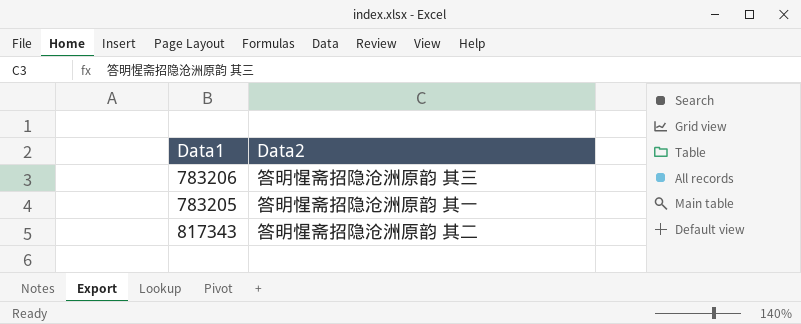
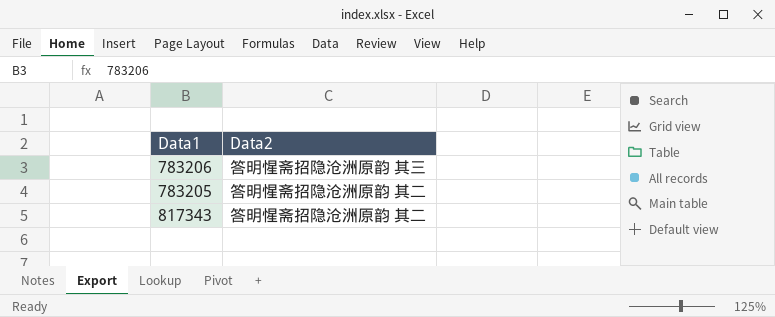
783205 | Data2: 答明惺斋招隐沧洲原韵 其一 -> 答明惺斋招隐沧洲原韵 其二

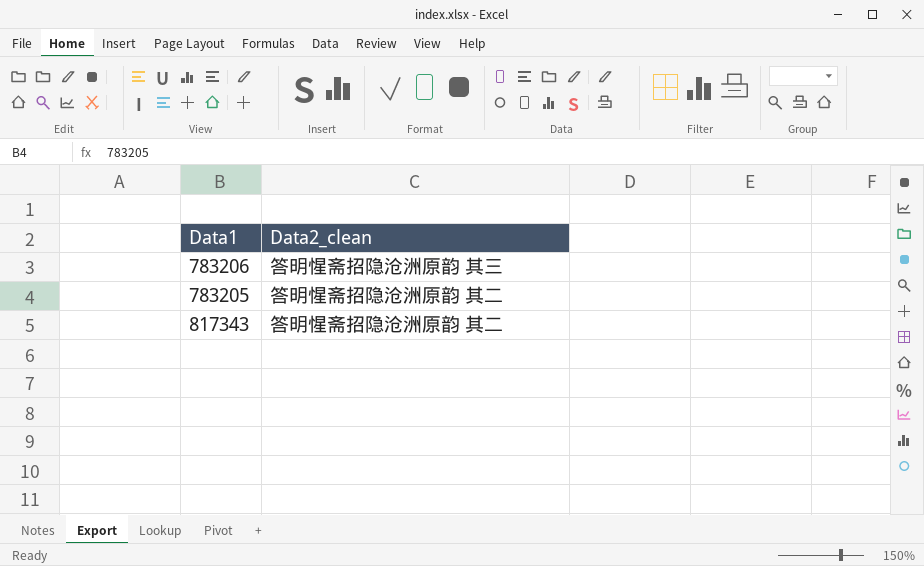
column name: Data2 -> Data2_clean

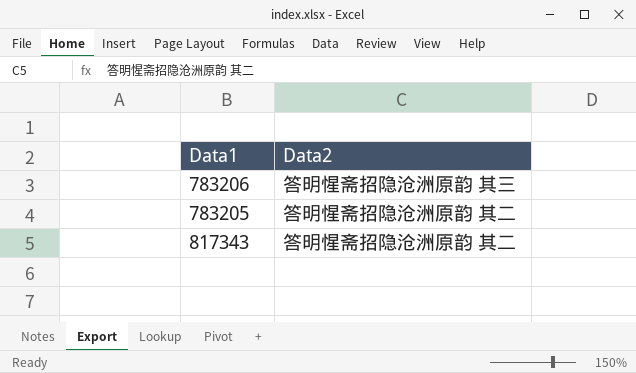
column name: Data2_clean -> Data2

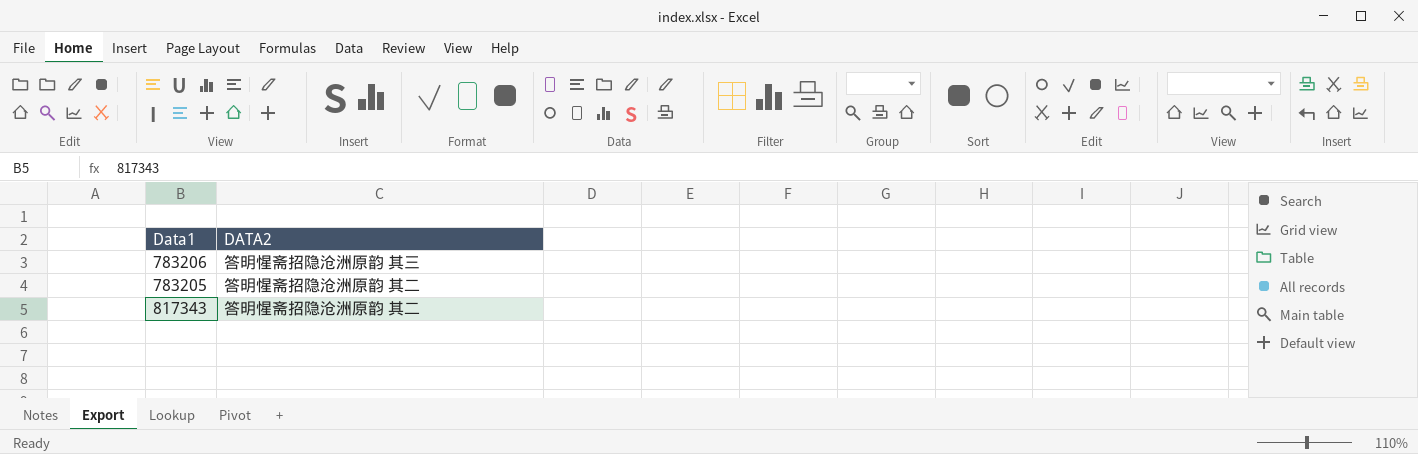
column name: Data2 -> DATA2

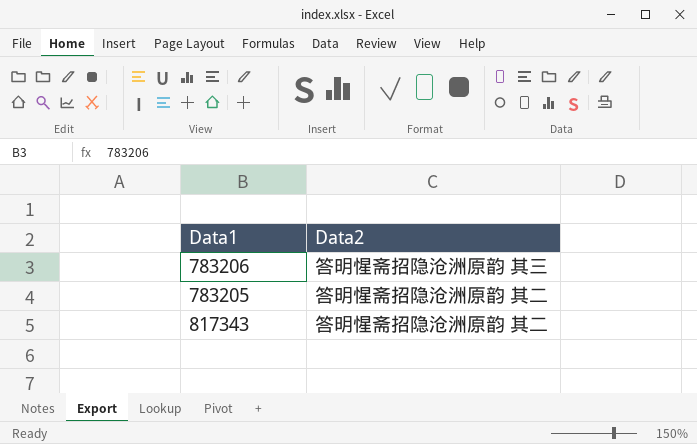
column name: DATA2 -> Data2

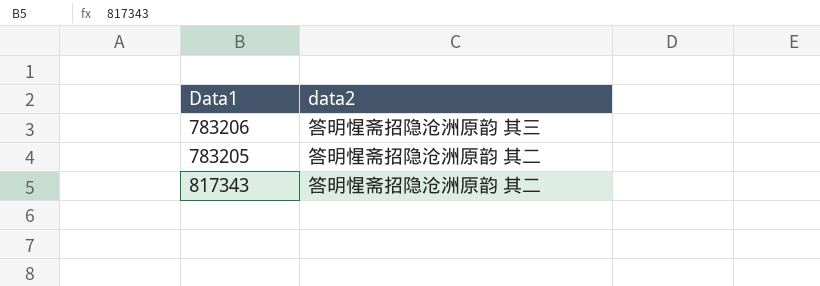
column name: Data2 -> data2

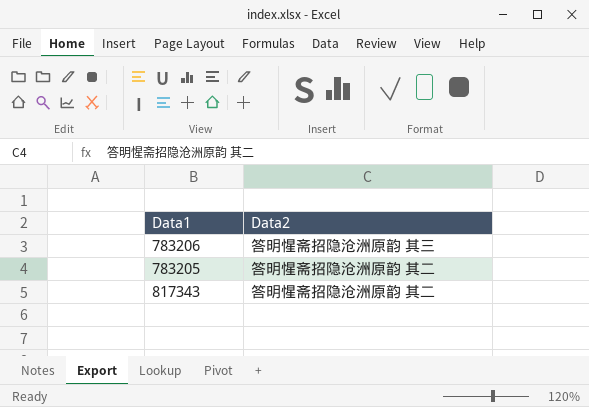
column name: data2 -> Data2

